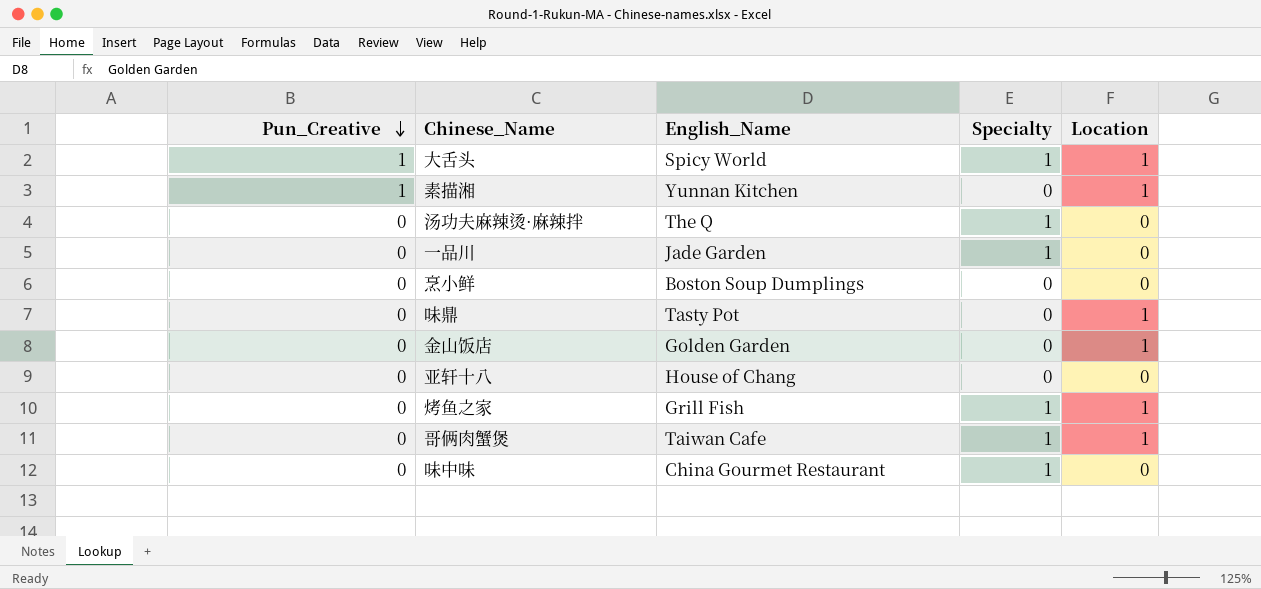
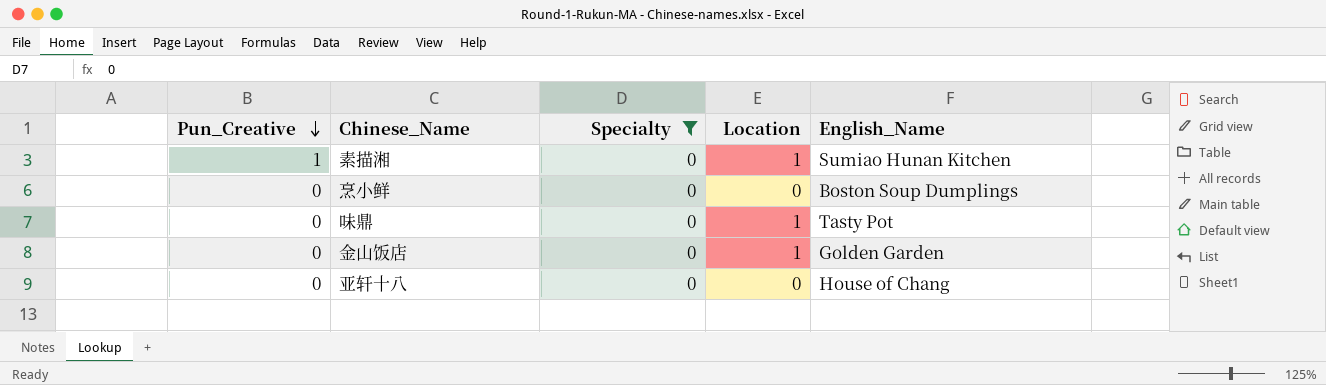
filter: none -> Specialty = 0
column English_Name | position: 3 -> 5
素描湘 | English_Name: Yunnan Kitchen -> Sumiao Hunan Kitchen

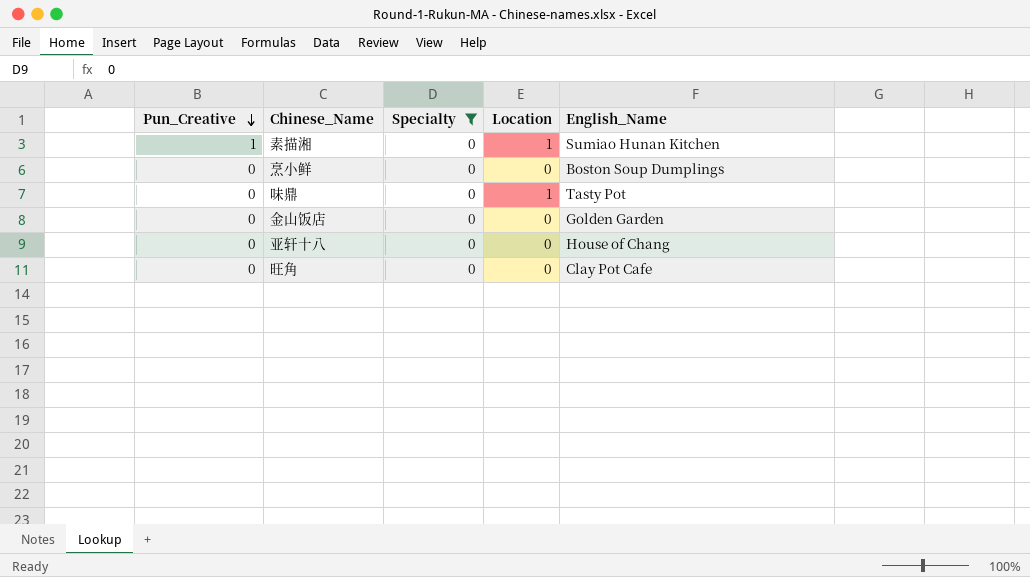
金山饭店 | Location: 1 -> 0
row 旺角: none -> 0 | 0 | 0 | Clay Pot Cafe

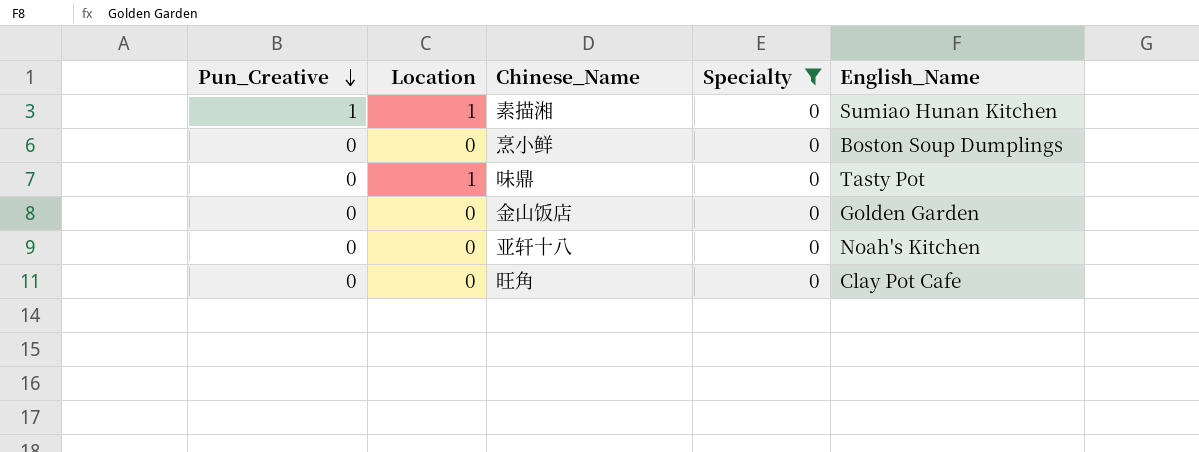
column Location | position: 4 -> 2
亚轩十八 | English_Name: House of Chang -> Noah's Kitchen

